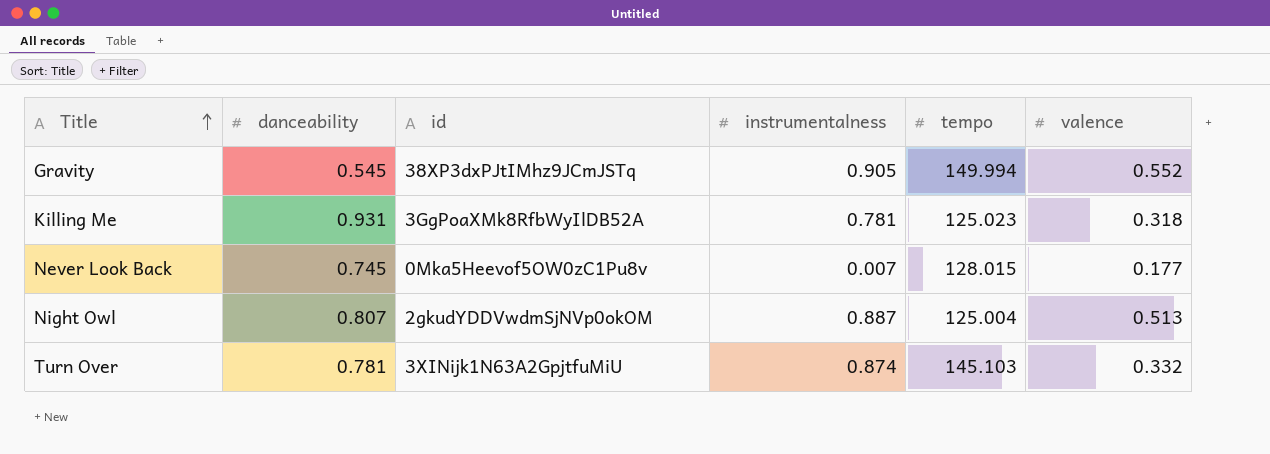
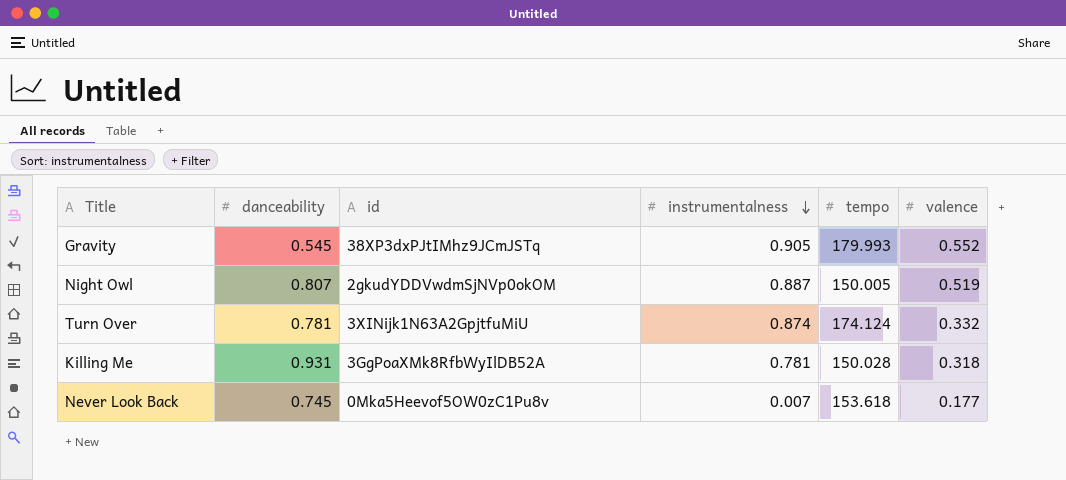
row order: Title ascending -> instrumentalness descending
Gravity | tempo: 149.994 -> 179.993
Night Owl | tempo: 125.004 -> 150.005
Night Owl | valence: 0.513 -> 0.519
Turn Over | tempo: 145.103 -> 174.124
Killing Me | tempo: 125.023 -> 150.028
Never Look Back | tempo: 128.015 -> 153.618

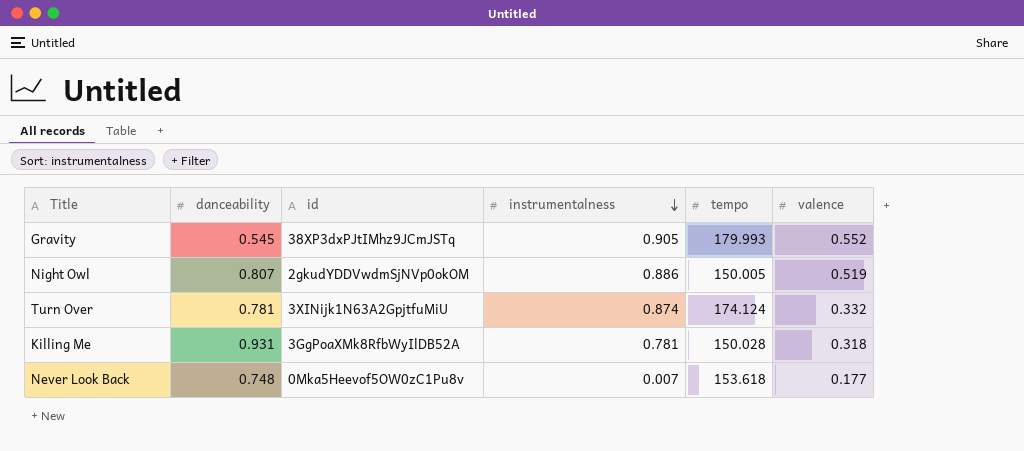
Night Owl | instrumentalness: 0.887 -> 0.886
Never Look Back | danceability: 0.745 -> 0.748

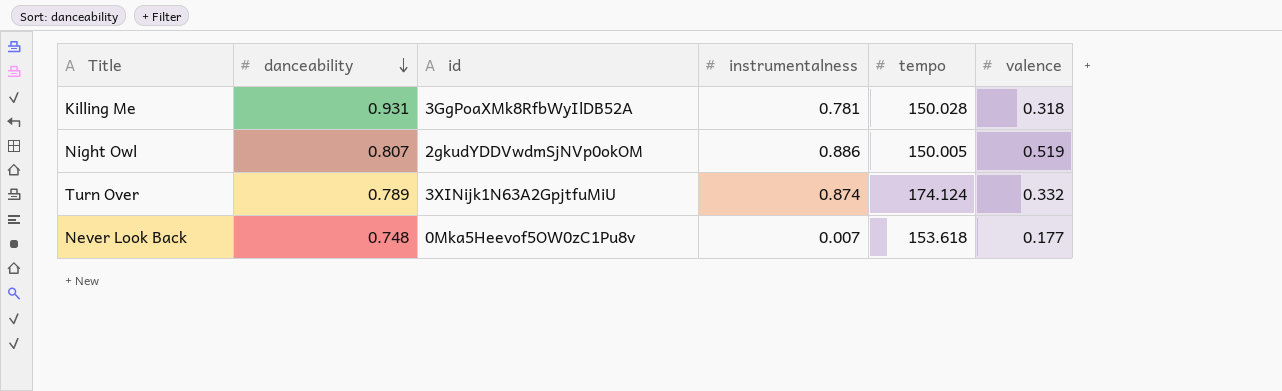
row order: instrumentalness descending -> danceability descending
row Gravity: 0.545 | 38XP3dxPJtIMhz9JCmJSTq | 0.905 | 179.993 | 0.552 -> none
Turn Over | danceability: 0.781 -> 0.789

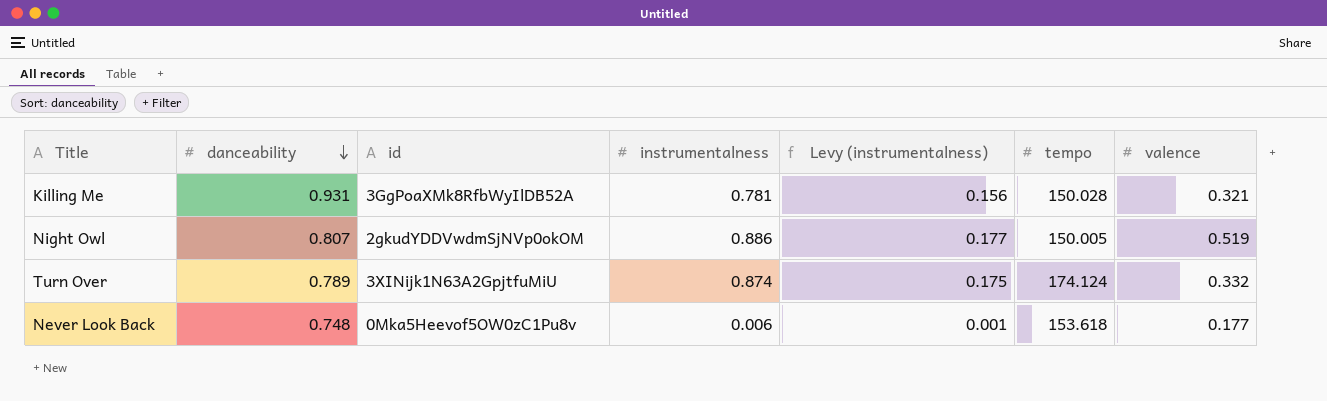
column Levy (instrumentalness) | formula: none -> [instrumentalness] * 0.2
Killing Me | valence: 0.318 -> 0.321
Never Look Back | instrumentalness: 0.007 -> 0.006

